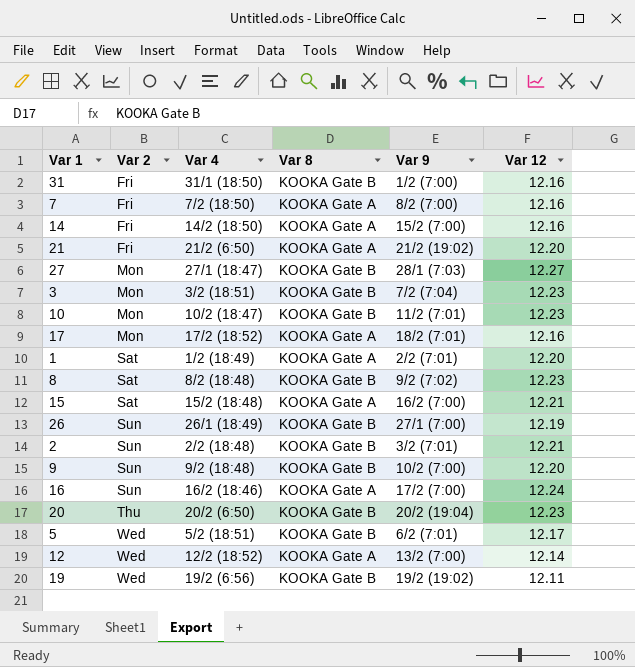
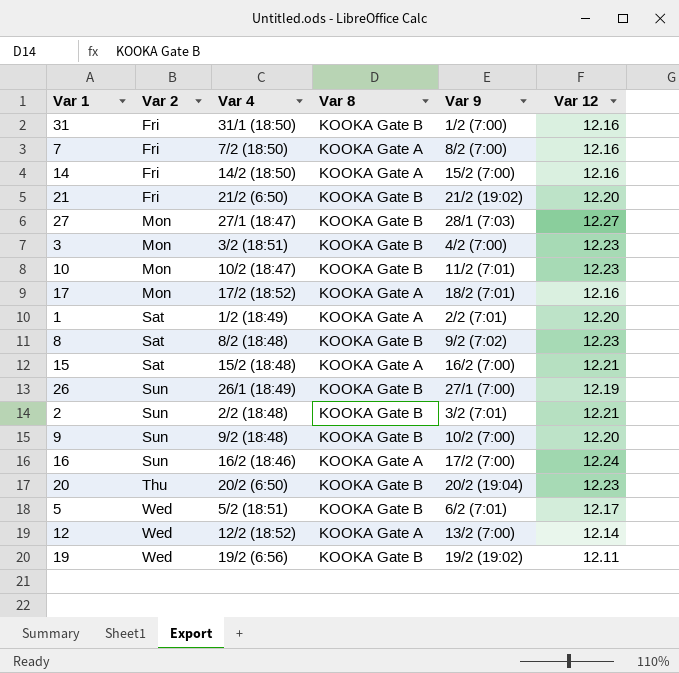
21 | Var 8: KOOKA Gate A -> KOOKA Gate B
3 | Var 9: 7/2 (7:04) -> 4/2 (7:00)

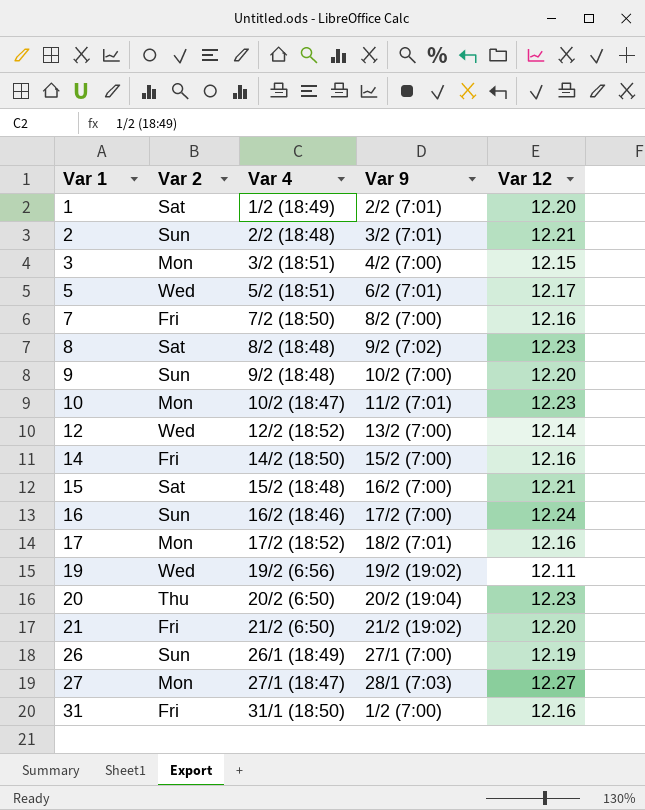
row order: Var 2 ascending -> Var 1 ascending
column Var 8 | position: 4 -> none
3 | Var 12: 12.23 -> 12.15

